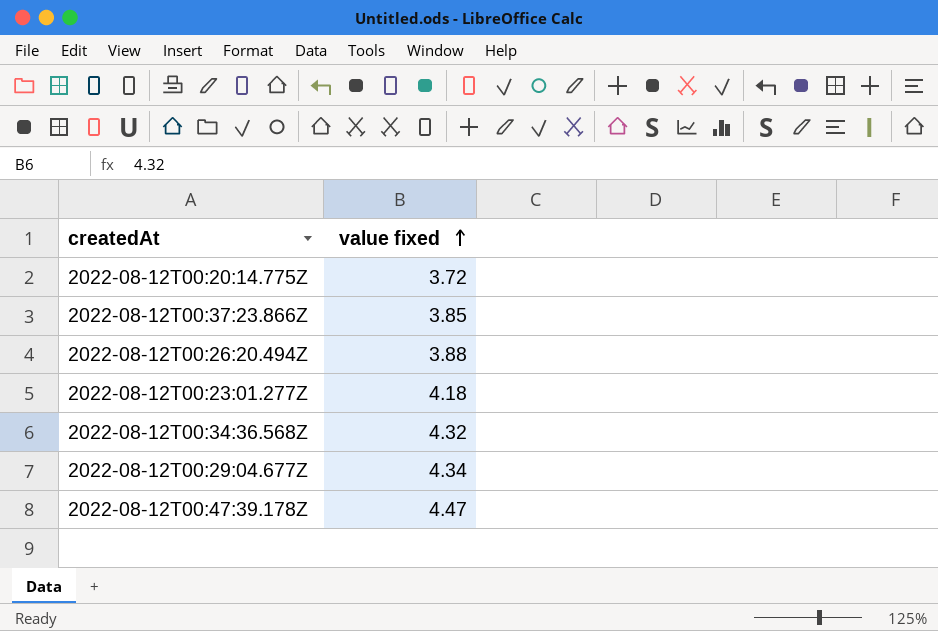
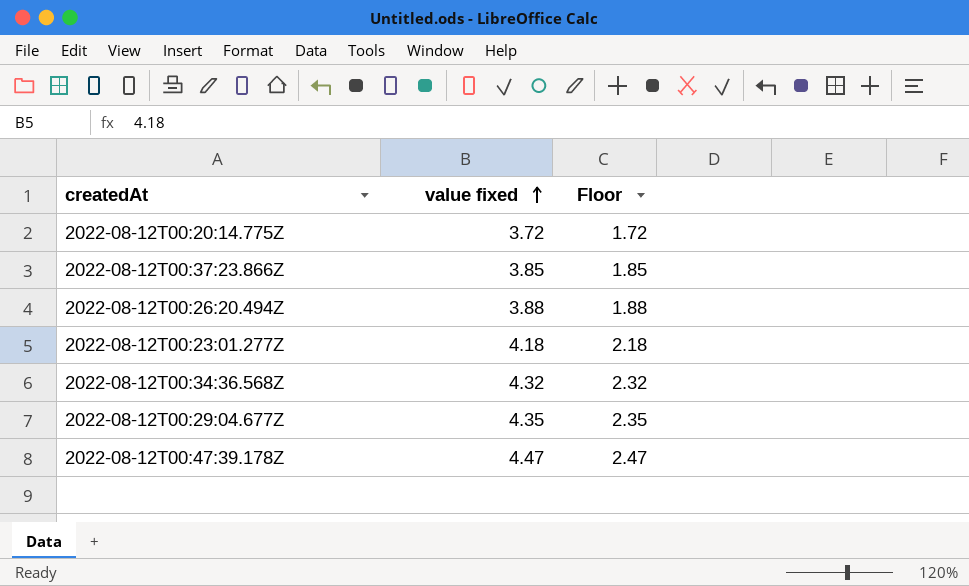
column Floor | formula: none -> [value fixed] - 2
2022-08-12T00:29:04.677Z | value fixed: 4.34 -> 4.35

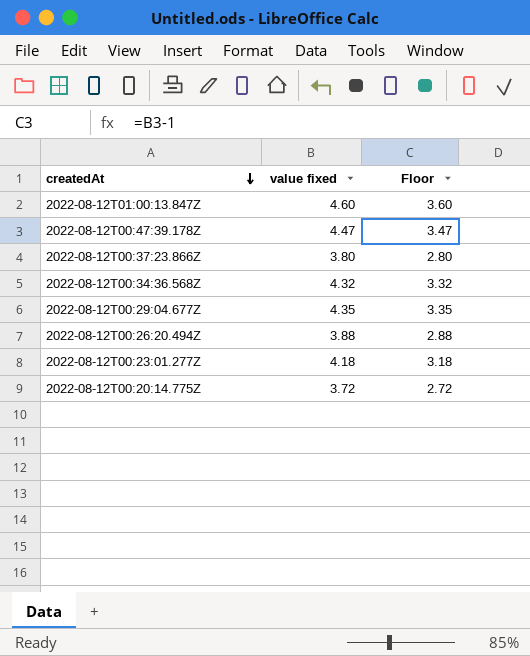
row order: value fixed ascending -> createdAt descending
column Floor | formula: [value fixed] - 2 -> [value fixed] - 1
row 2022-08-12T01:00:13.847Z: none -> 4.60 | 3.60
2022-08-12T00:37:23.866Z | value fixed: 3.85 -> 3.80

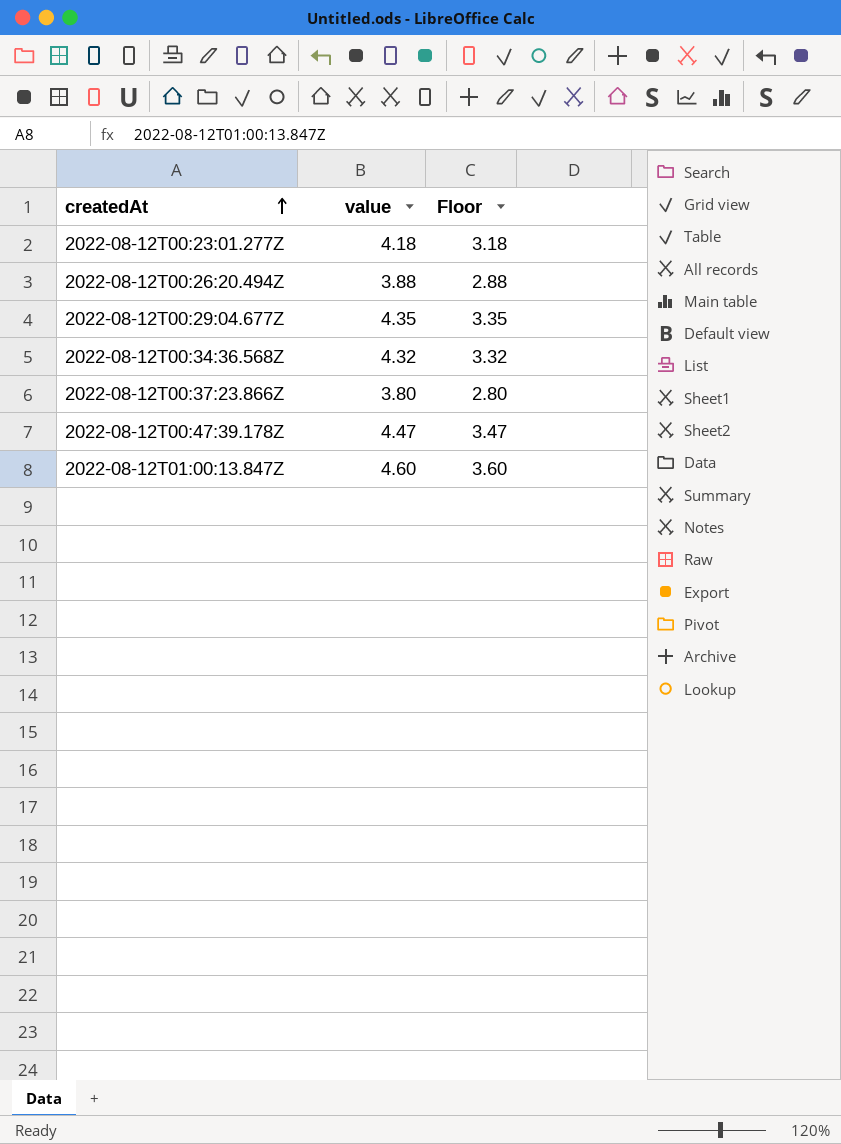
row order: createdAt descending -> createdAt ascending
column name: value fixed -> value
row 2022-08-12T00:20:14.775Z: 3.72 | 2.72 -> none

